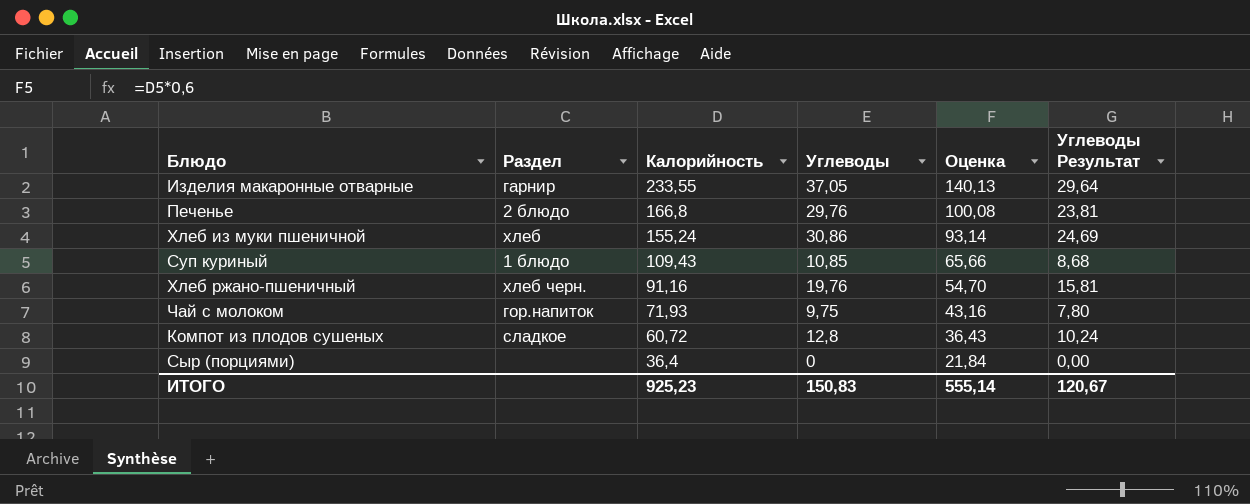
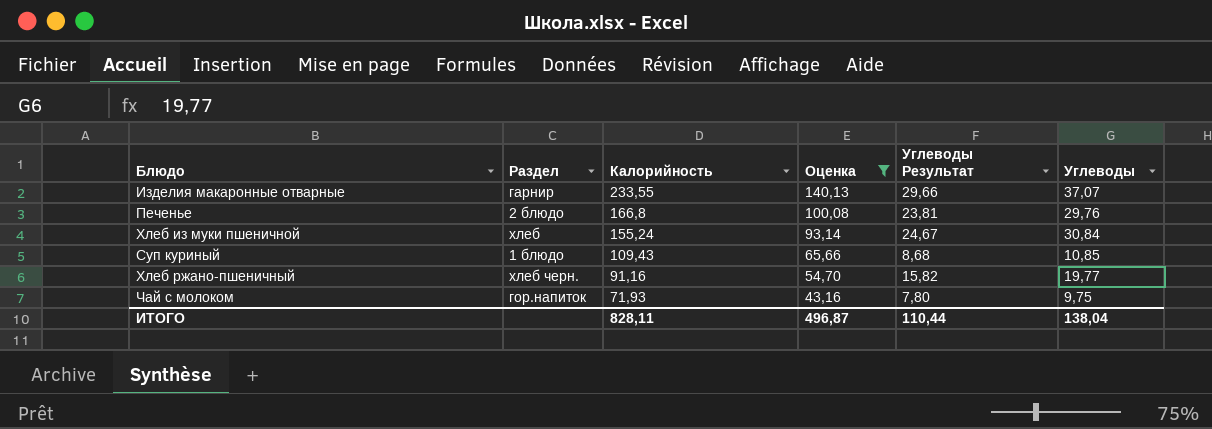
filter: none -> Оценка >= 43,16
column Углеводы | position: 4 -> 6
Изделия макаронные отварные | Углеводы Результат: 29,64 -> 29,66
Изделия макаронные отварные | Углеводы: 37,05 -> 37,07
Хлеб из муки пшеничной | Углеводы Результат: 24,69 -> 24,67
Хлеб из муки пшеничной | Углеводы: 30,86 -> 30,84
Хлеб ржано-пшеничный | Углеводы Результат: 15,81 -> 15,82
Хлеб ржано-пшеничный | Углеводы: 19,76 -> 19,77
ИТОГО | Калорийность: 925,23 -> 828,11
ИТОГО | Оценка: 555,14 -> 496,87
ИТОГО | Углеводы Результат: 120,67 -> 110,44
ИТОГО | Углеводы: 150,83 -> 138,04

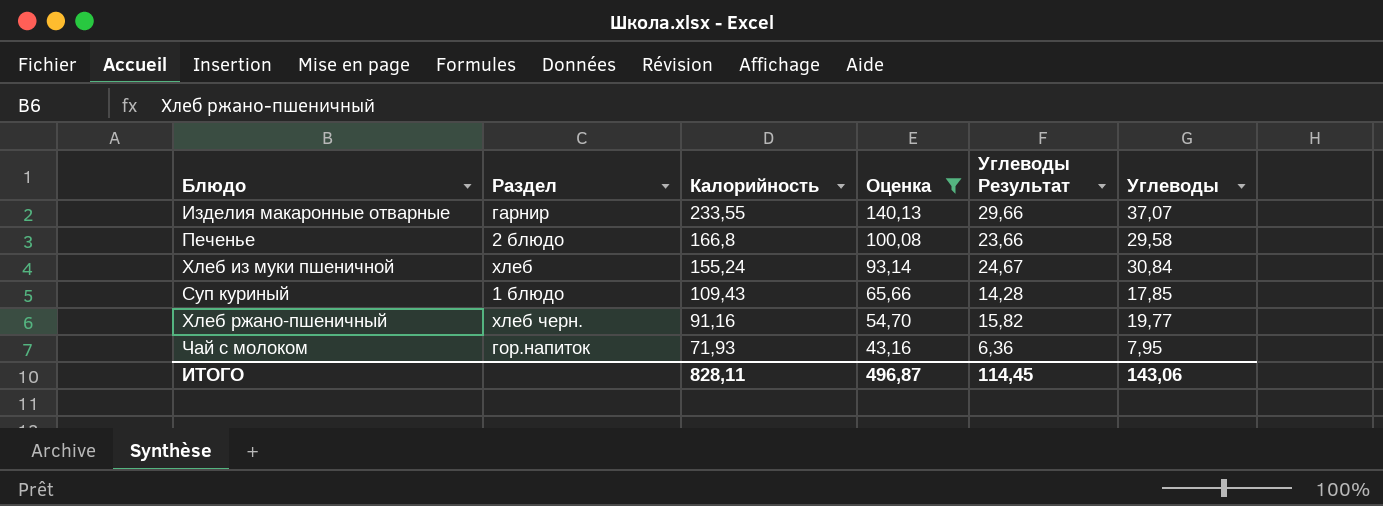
Печенье | Углеводы Результат: 23,81 -> 23,66
Печенье | Углеводы: 29,76 -> 29,58
Суп куриный | Углеводы Результат: 8,68 -> 14,28
Суп куриный | Углеводы: 10,85 -> 17,85
Чай с молоком | Углеводы Результат: 7,80 -> 6,36
Чай с молоком | Углеводы: 9,75 -> 7,95
ИТОГО | Углеводы Результат: 110,44 -> 114,45
ИТОГО | Углеводы: 138,04 -> 143,06

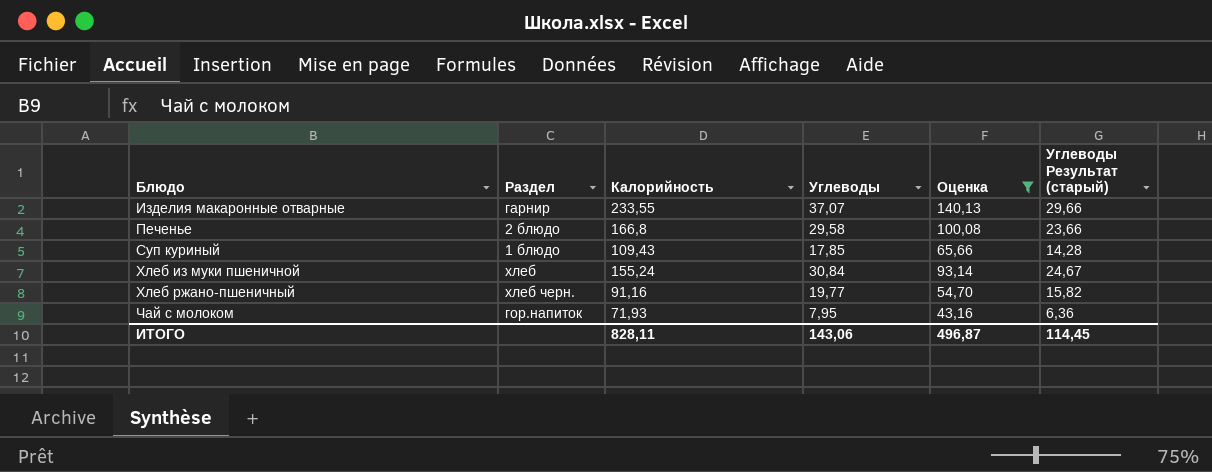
row order: Калорийность descending -> Блюдо ascending
column Углеводы | position: 6 -> 4
column name: Углеводы Результат -> Углеводы Результат (старый)

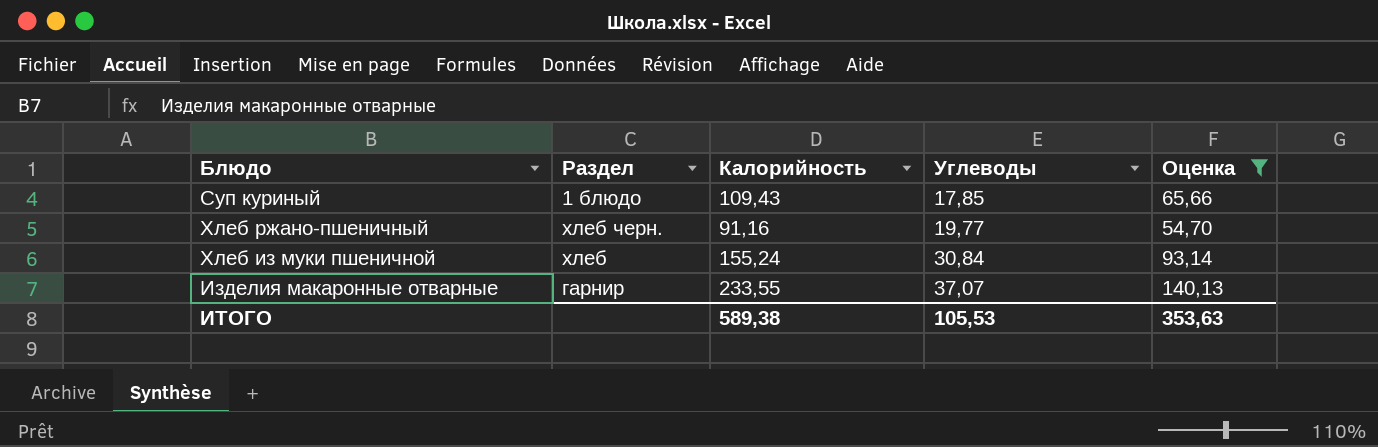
row order: Блюдо ascending -> Углеводы ascending
column Углеводы Результат (старый) | formula: [Углеводы] * 0,8 -> none
row Печенье: 2 блюдо | 166,8 | 29,58 | 100,08 | 23,66 -> none
row Чай с молоком: гор.напиток | 71,93 | 7,95 | 43,16 | 6,36 -> none
ИТОГО | Калорийность: 828,11 -> 589,38
ИТОГО | Углеводы: 143,06 -> 105,53
ИТОГО | Оценка: 496,87 -> 353,63

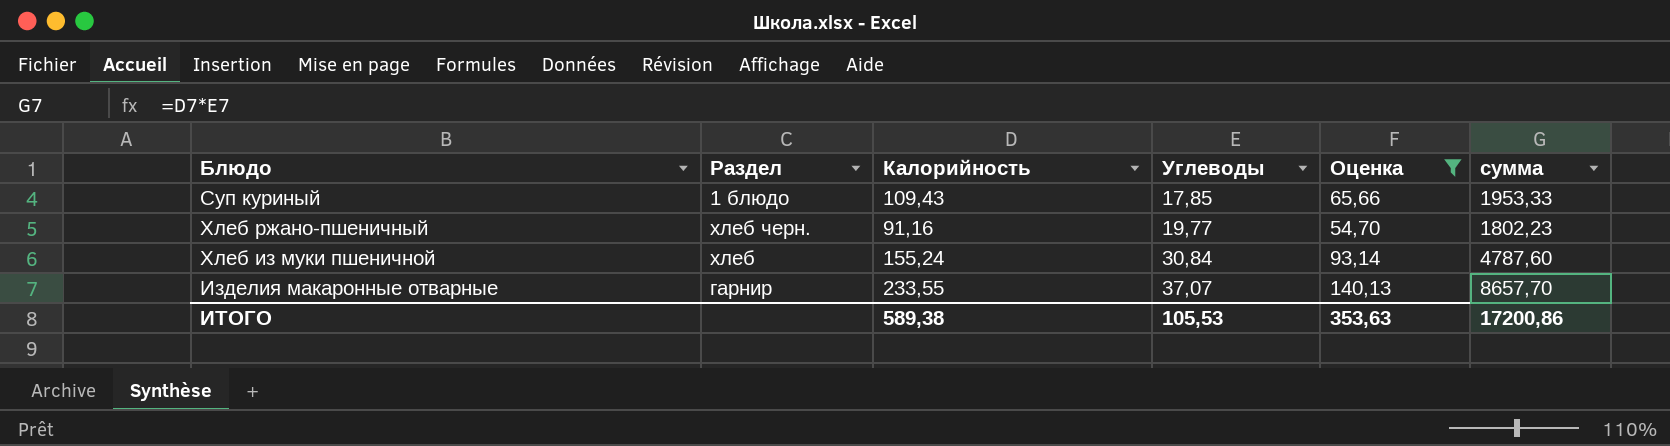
column сумма | formula: none -> [Калорийность] * [Углеводы]

